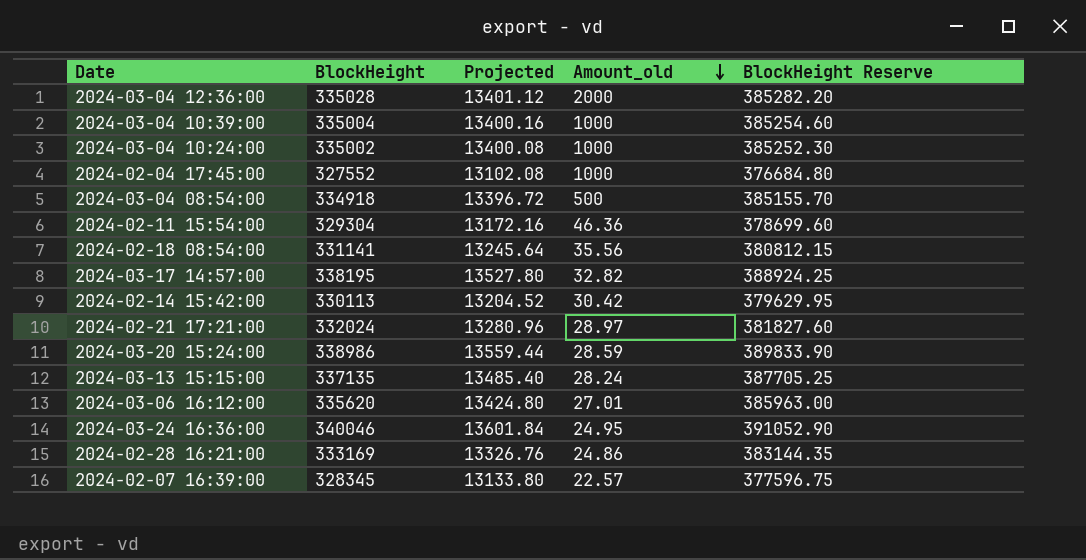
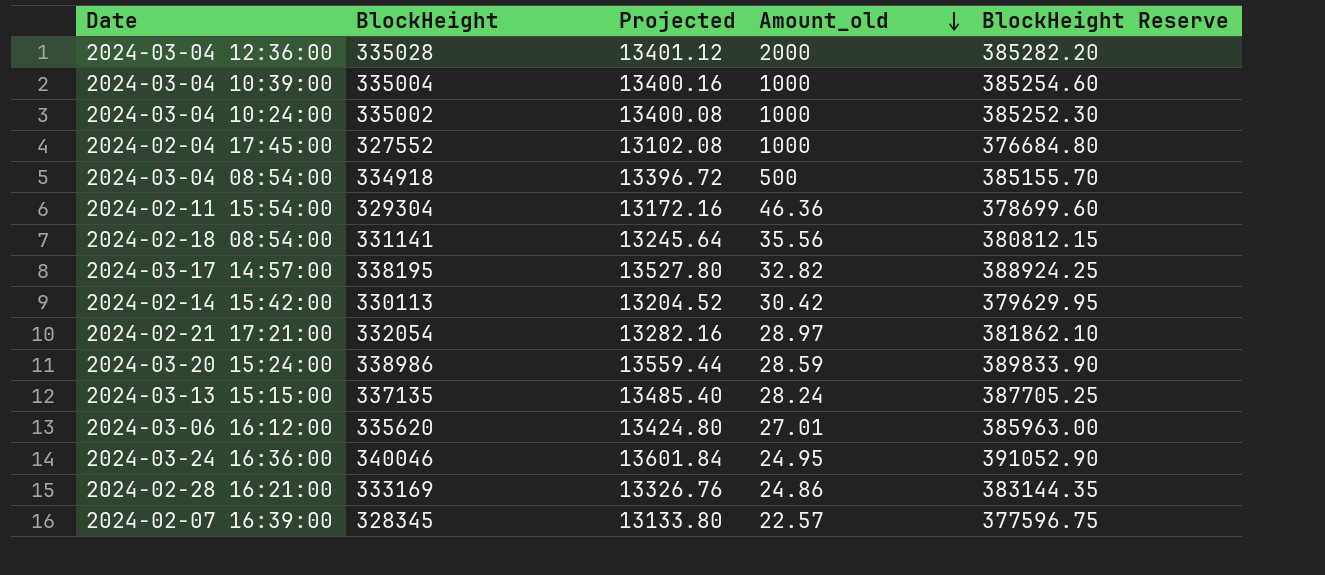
2024-02-21 17:21:00 | BlockHeight: 332024 -> 332054
2024-02-21 17:21:00 | Projected: 13280.96 -> 13282.16
2024-02-21 17:21:00 | BlockHeight Reserve: 381827.60 -> 381862.10

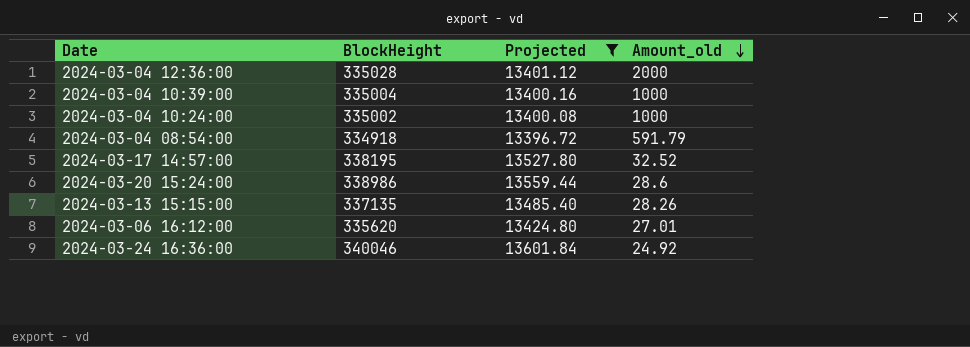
filter: none -> Projected >= 13396.72
column BlockHeight Reserve | formula: [BlockHeight] * 1.15 -> none
2024-03-04 08:54:00 | Amount_old: 500 -> 591.79
2024-03-17 14:57:00 | Amount_old: 32.82 -> 32.52
2024-03-20 15:24:00 | Amount_old: 28.59 -> 28.6
2024-03-13 15:15:00 | Amount_old: 28.24 -> 28.26
2024-03-24 16:36:00 | Amount_old: 24.95 -> 24.92

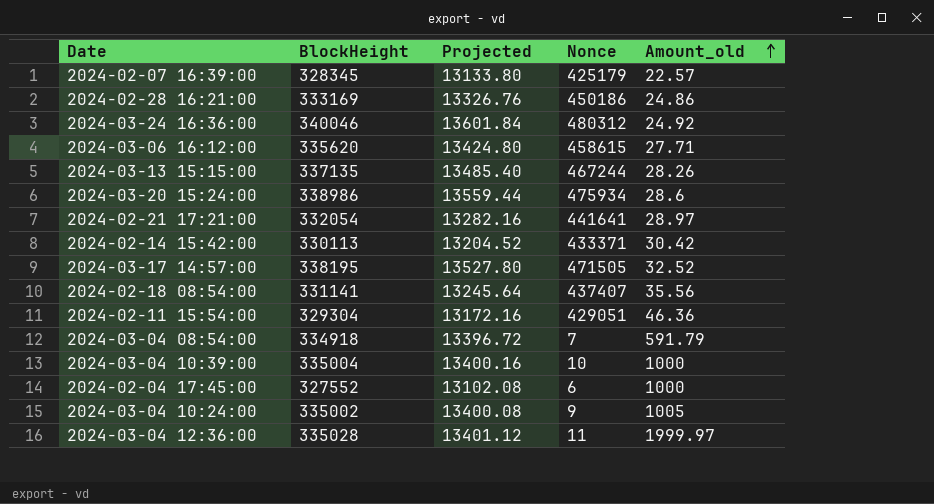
filter: Projected >= 13396.72 -> none
row order: Amount_old descending -> Amount_old ascending
column Nonce | position: none -> 4
2024-03-06 16:12:00 | Amount_old: 27.01 -> 27.71
2024-03-04 10:24:00 | Amount_old: 1000 -> 1005
2024-03-04 12:36:00 | Amount_old: 2000 -> 1999.97

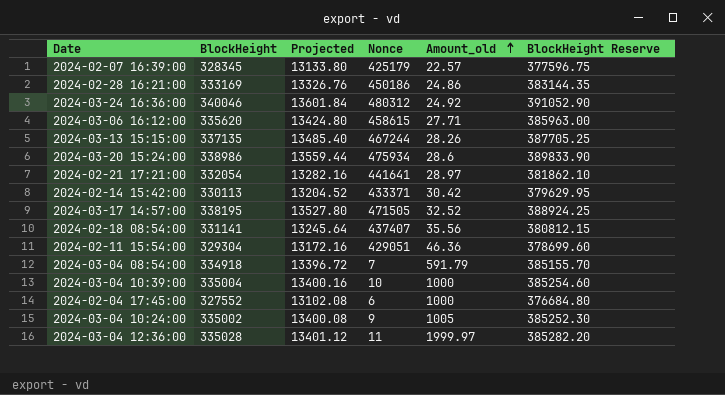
column BlockHeight Reserve | formula: none -> [BlockHeight] * 1.15

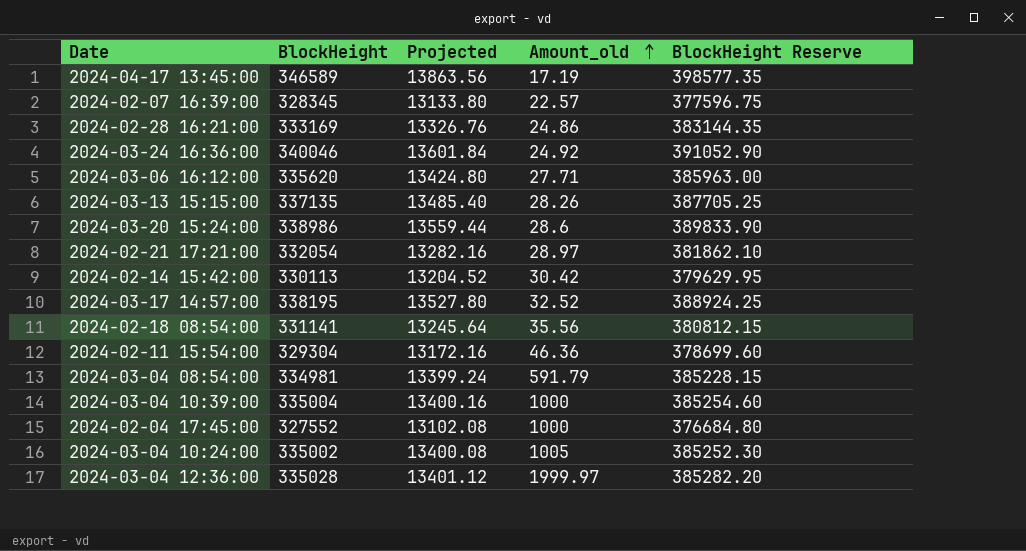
column Nonce | position: 4 -> none
row 2024-04-17 13:45:00: none -> 346589 | 13863.56 | 17.19 | 398577.35
2024-03-04 08:54:00 | BlockHeight: 334918 -> 334981
2024-03-04 08:54:00 | Projected: 13396.72 -> 13399.24
2024-03-04 08:54:00 | BlockHeight Reserve: 385155.70 -> 385228.15

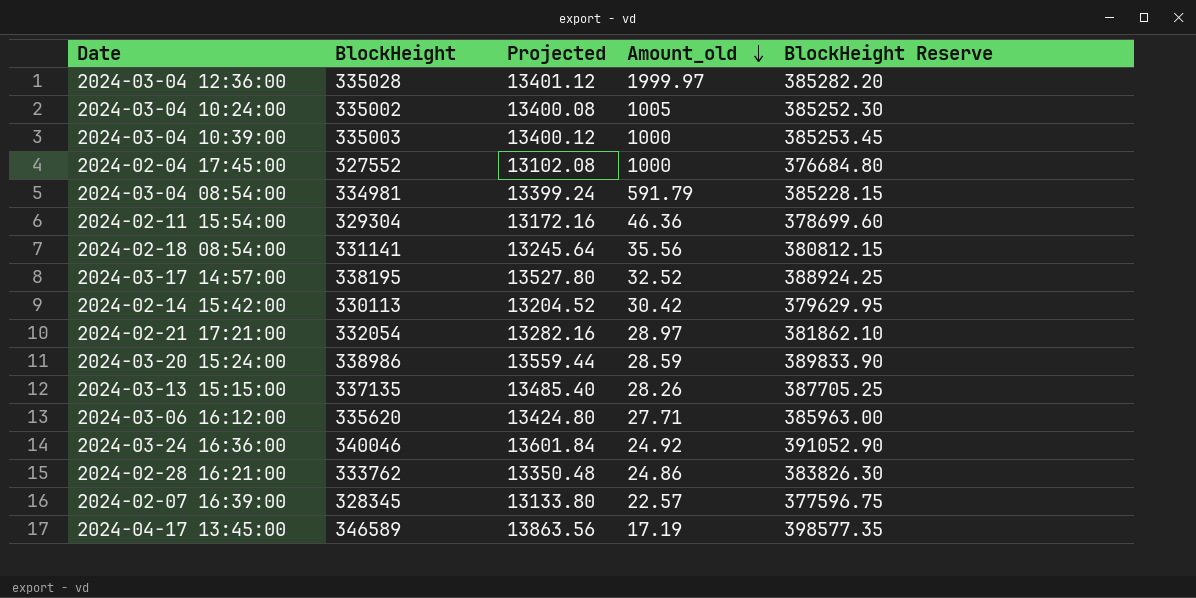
row order: Amount_old ascending -> Amount_old descending
2024-03-04 10:39:00 | BlockHeight: 335004 -> 335003
2024-03-04 10:39:00 | Projected: 13400.16 -> 13400.12
2024-03-04 10:39:00 | BlockHeight Reserve: 385254.60 -> 385253.45
2024-03-20 15:24:00 | Amount_old: 28.6 -> 28.59
2024-02-28 16:21:00 | BlockHeight: 333169 -> 333762
2024-02-28 16:21:00 | Projected: 13326.76 -> 13350.48
2024-02-28 16:21:00 | BlockHeight Reserve: 383144.35 -> 383826.30

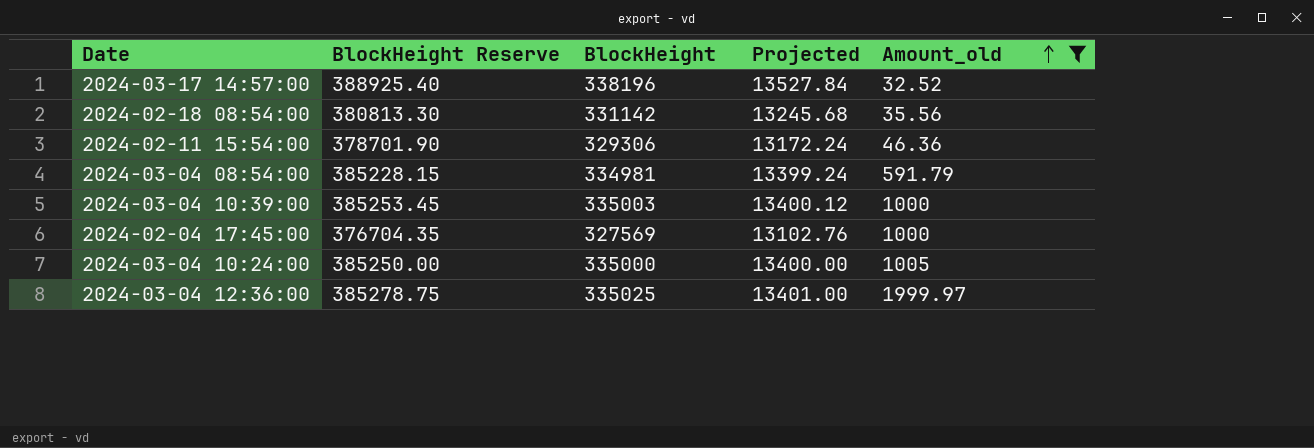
filter: none -> Amount_old >= 32.52
row order: Amount_old descending -> Amount_old ascending
column BlockHeight Reserve | position: 5 -> 2
2024-03-17 14:57:00 | BlockHeight Reserve: 388924.25 -> 388925.40
2024-03-17 14:57:00 | BlockHeight: 338195 -> 338196
2024-03-17 14:57:00 | Projected: 13527.80 -> 13527.84
2024-02-18 08:54:00 | BlockHeight Reserve: 380812.15 -> 380813.30
2024-02-18 08:54:00 | BlockHeight: 331141 -> 331142
2024-02-18 08:54:00 | Projected: 13245.64 -> 13245.68
2024-02-11 15:54:00 | BlockHeight Reserve: 378699.60 -> 378701.90
2024-02-11 15:54:00 | BlockHeight: 329304 -> 329306
2024-02-11 15:54:00 | Projected: 13172.16 -> 13172.24
2024-02-04 17:45:00 | BlockHeight Reserve: 376684.80 -> 376704.35
2024-02-04 17:45:00 | BlockHeight: 327552 -> 327569
2024-02-04 17:45:00 | Projected: 13102.08 -> 13102.76
2024-03-04 10:24:00 | BlockHeight Reserve: 385252.30 -> 385250.00
2024-03-04 10:24:00 | BlockHeight: 335002 -> 335000
2024-03-04 10:24:00 | Projected: 13400.08 -> 13400.00
2024-03-04 12:36:00 | BlockHeight Reserve: 385282.20 -> 385278.75
2024-03-04 12:36:00 | BlockHeight: 335028 -> 335025
2024-03-04 12:36:00 | Projected: 13401.12 -> 13401.00

